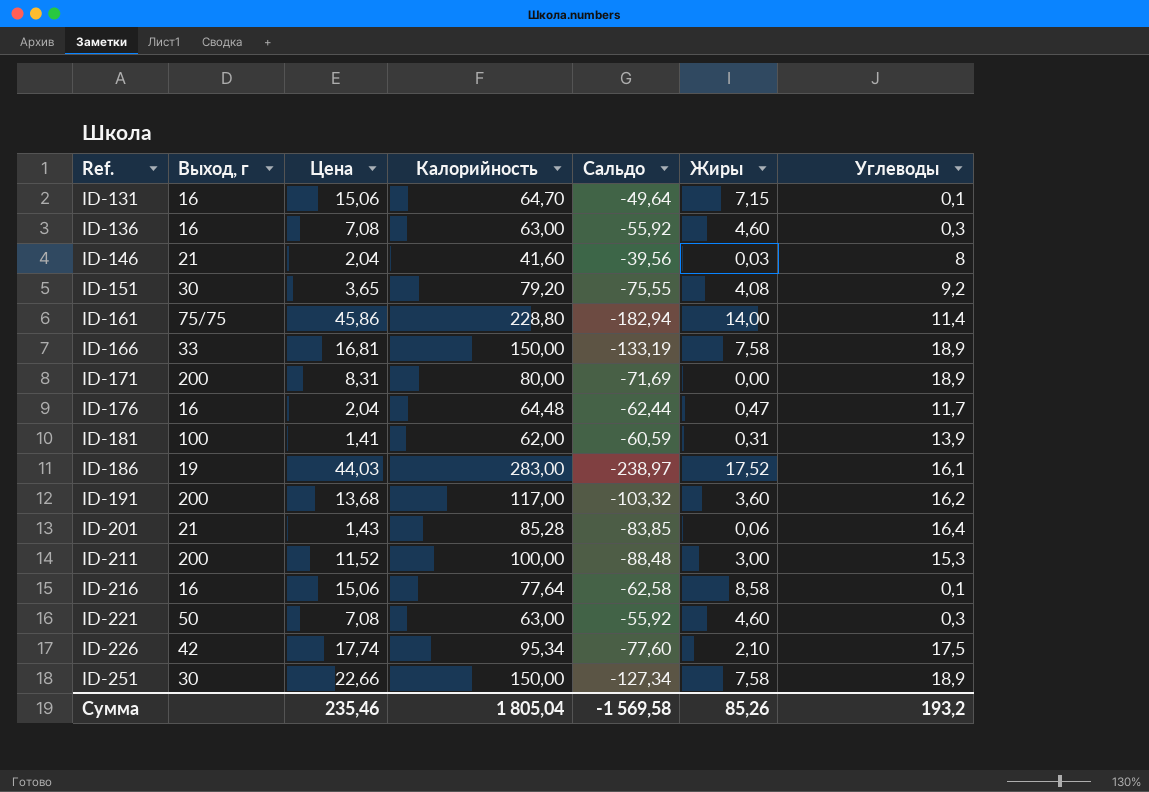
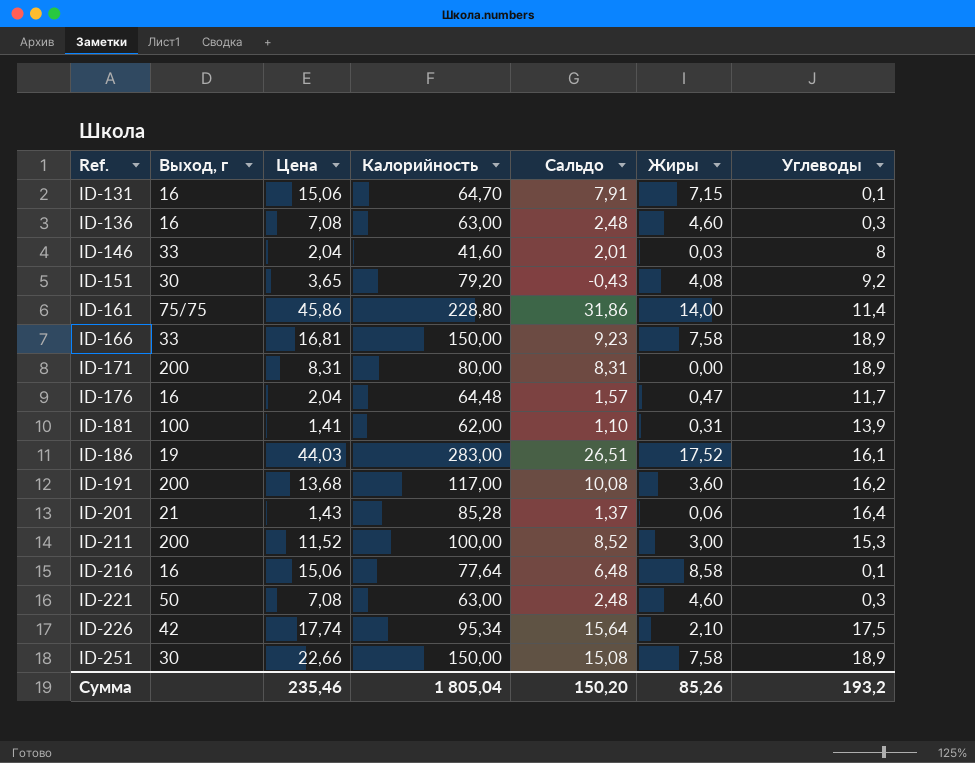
column Сальдо | formula: [Цена] - [Калорийность] -> [Цена] - [Жиры]
ID-146 | Выход, г: 21 -> 33
Сумма | Сальдо: -1 569,58 -> 150,20

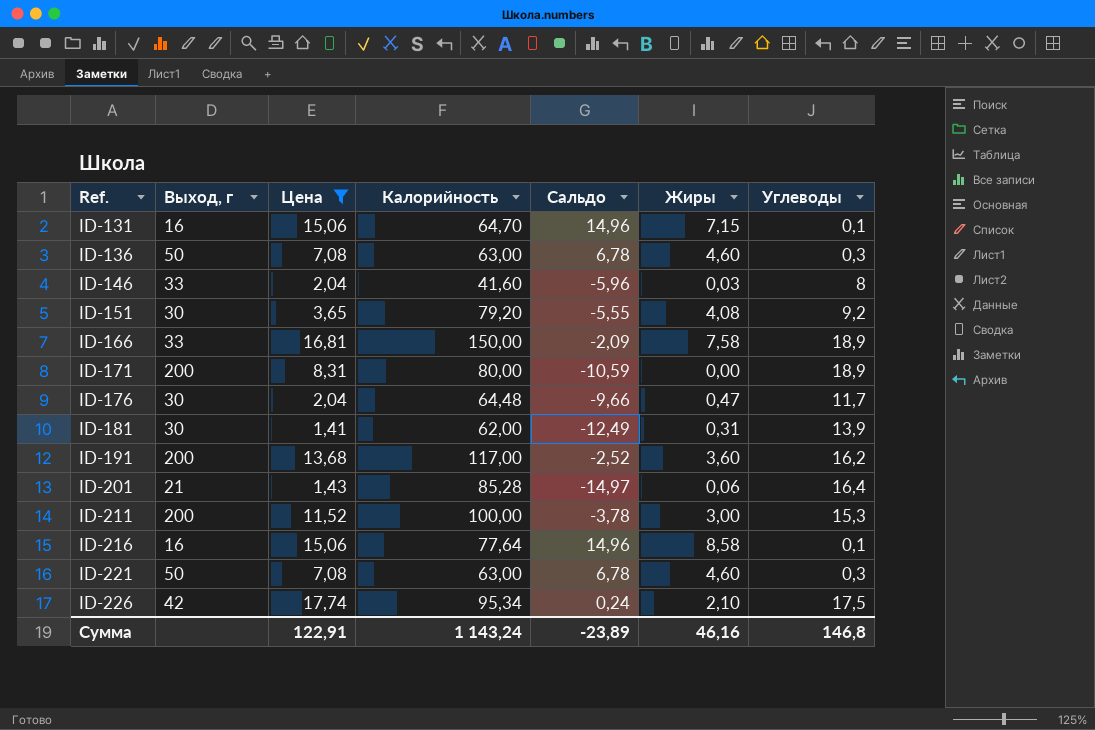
filter: none -> Цена <= 17,74
column Сальдо | formula: [Цена] - [Жиры] -> [Цена] - [Углеводы]
ID-136 | Выход, г: 16 -> 50
ID-176 | Выход, г: 16 -> 30
ID-181 | Выход, г: 100 -> 30
Сумма | Цена: 235,46 -> 122,91
Сумма | Калорийность: 1 805,04 -> 1 143,24
Сумма | Сальдо: 150,20 -> -23,89
Сумма | Жиры: 85,26 -> 46,16
Сумма | Углеводы: 193,2 -> 146,8

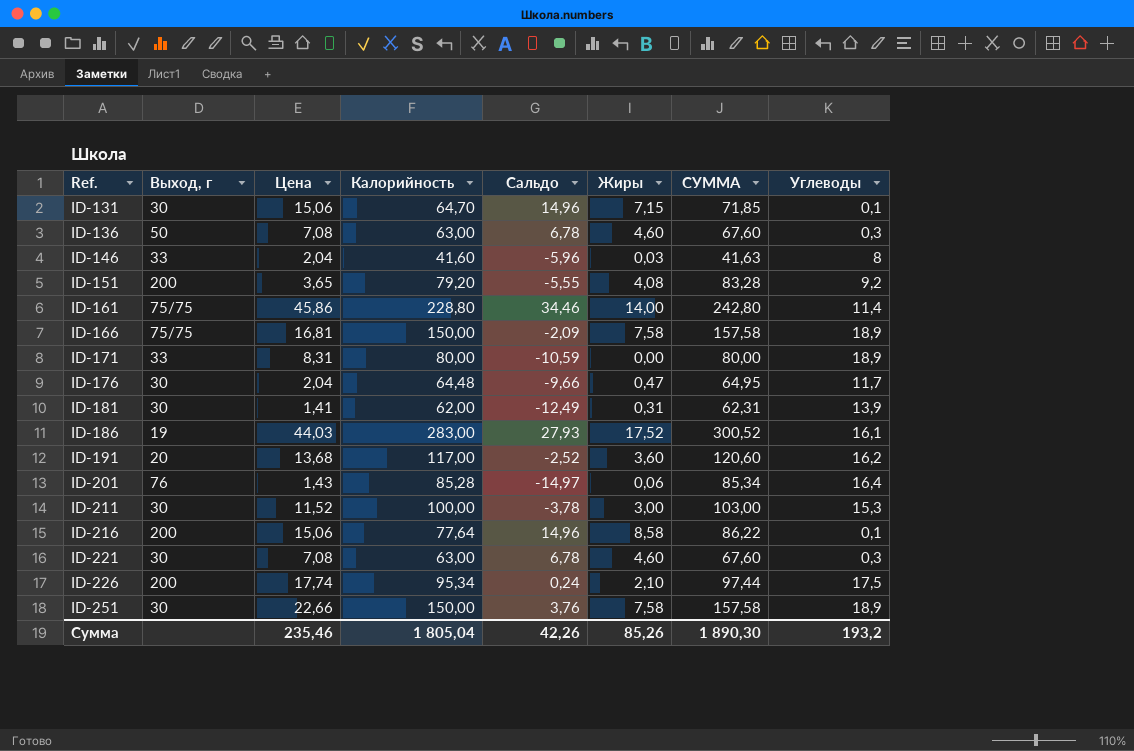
filter: Цена <= 17,74 -> none
column СУММА | formula: none -> [Калорийность] + [Жиры]
ID-131 | Выход, г: 16 -> 30
ID-151 | Выход, г: 30 -> 200
ID-166 | Выход, г: 33 -> 75/75
ID-171 | Выход, г: 200 -> 33
ID-191 | Выход, г: 200 -> 20
ID-201 | Выход, г: 21 -> 76
ID-211 | Выход, г: 200 -> 30
ID-216 | Выход, г: 16 -> 200
ID-221 | Выход, г: 50 -> 30
ID-226 | Выход, г: 42 -> 200
Сумма | Цена: 122,91 -> 235,46
Сумма | Калорийность: 1 143,24 -> 1 805,04
Сумма | Сальдо: -23,89 -> 42,26
Сумма | Жиры: 46,16 -> 85,26
Сумма | Углеводы: 146,8 -> 193,2

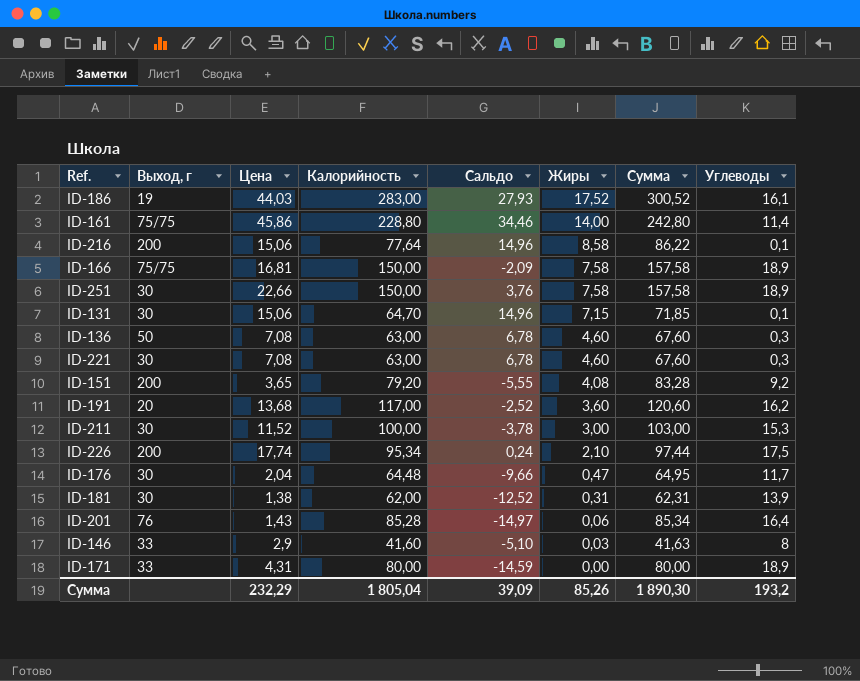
row order: Ref. ascending -> Жиры descending
column name: СУММА -> Сумма
ID-181 | Цена: 1,41 -> 1,38
ID-181 | Сальдо: -12,49 -> -12,52
ID-146 | Цена: 2,04 -> 2,9
ID-146 | Сальдо: -5,96 -> -5,10
ID-171 | Цена: 8,31 -> 4,31
ID-171 | Сальдо: -10,59 -> -14,59
Сумма | Цена: 235,46 -> 232,29
Сумма | Сальдо: 42,26 -> 39,09

